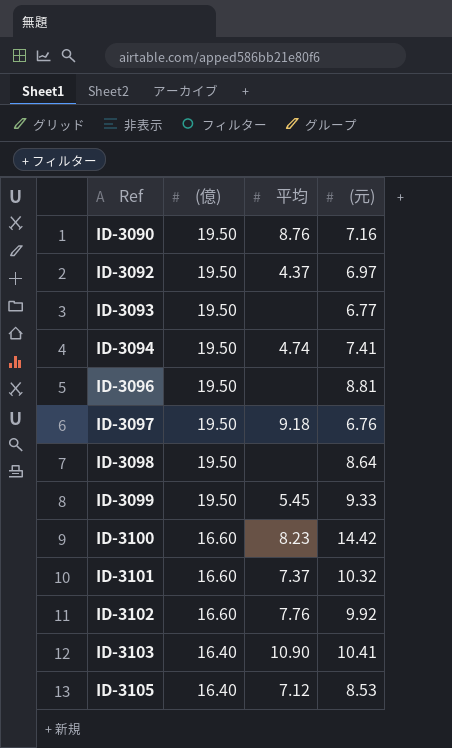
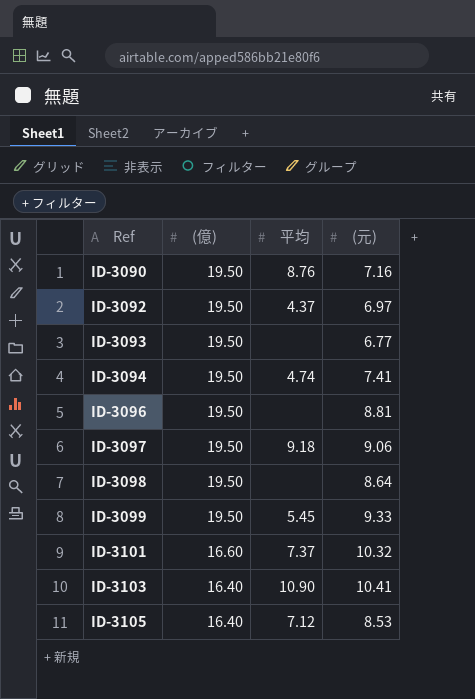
row ID-3100: 16.60 | 8.23 | 14.42 -> none
row ID-3102: 16.60 | 7.76 | 9.92 -> none
ID-3097 | (元): 6.76 -> 9.06

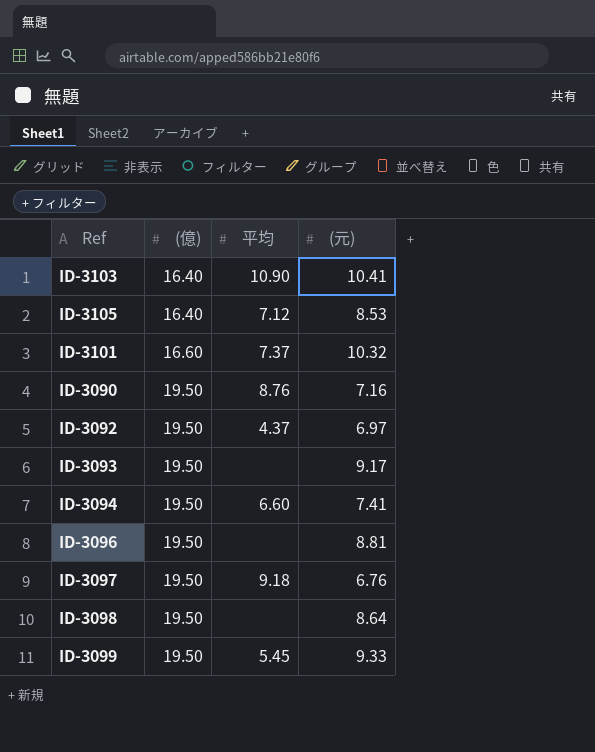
row order: Ref ascending -> (億) ascending
ID-3093 | (元): 6.77 -> 9.17
ID-3094 | 平均: 4.74 -> 6.60
ID-3097 | (元): 9.06 -> 6.76

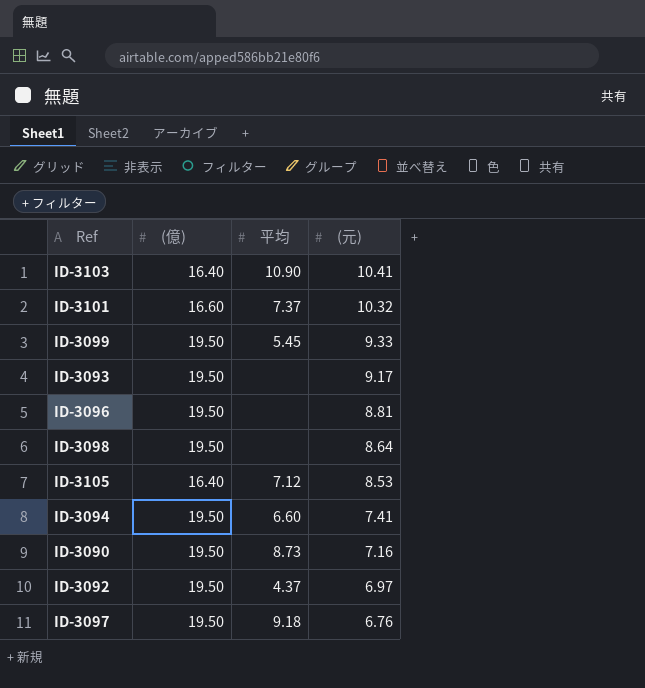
row order: (億) ascending -> (元) descending
ID-3090 | 平均: 8.76 -> 8.73

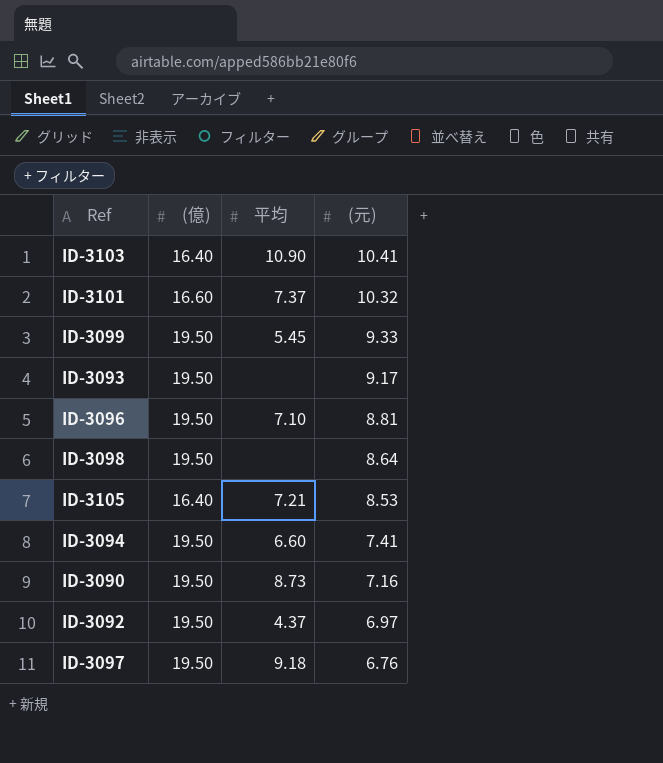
ID-3096 | 平均: none -> 7.10
ID-3105 | 平均: 7.12 -> 7.21

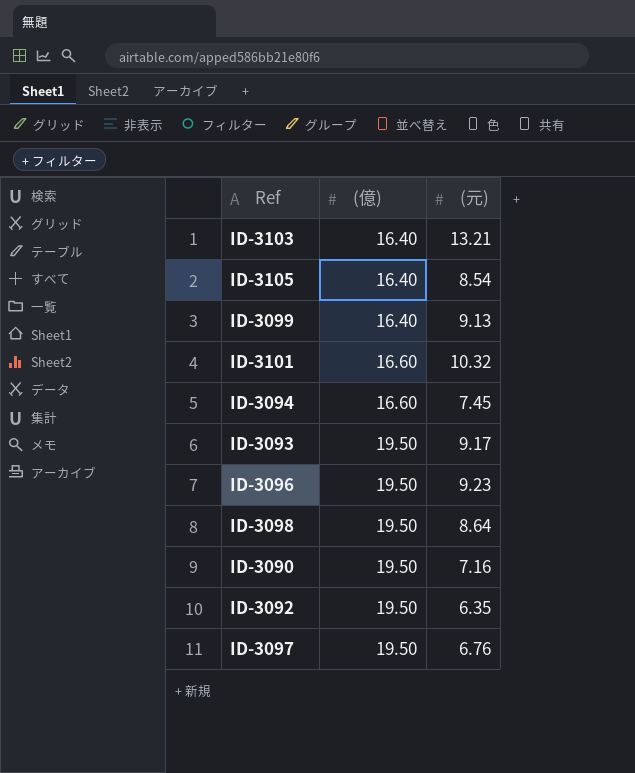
row order: (元) descending -> (億) ascending
column 平均 | position: 3 -> none
ID-3103 | (元): 10.41 -> 13.21
ID-3105 | (元): 8.53 -> 8.54
ID-3099 | (億): 19.50 -> 16.40
ID-3099 | (元): 9.33 -> 9.13
ID-3094 | (億): 19.50 -> 16.60
ID-3094 | (元): 7.41 -> 7.45
ID-3096 | (元): 8.81 -> 9.23
ID-3092 | (元): 6.97 -> 6.35

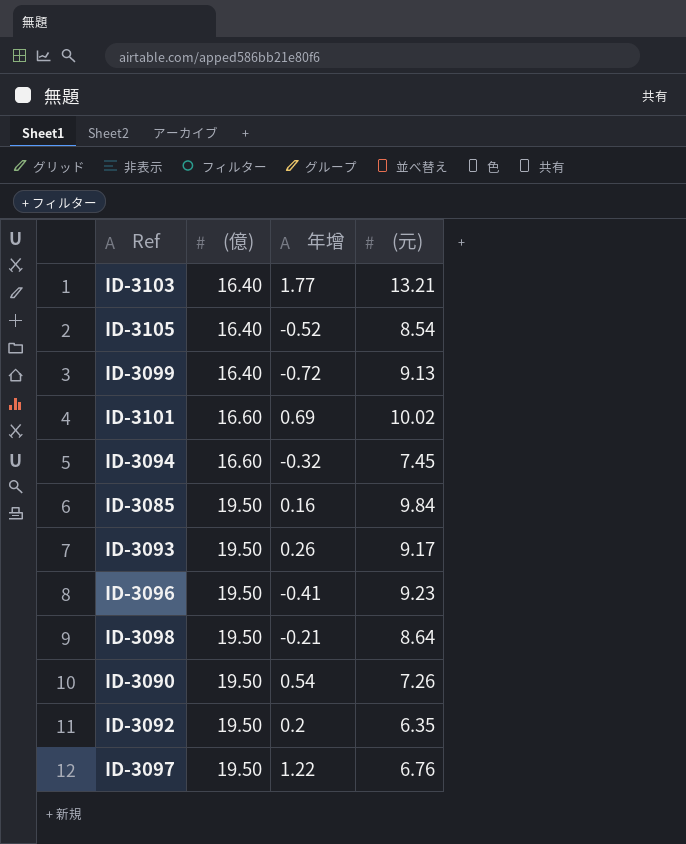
column 年增 | position: none -> 3
ID-3101 | (元): 10.32 -> 10.02
row ID-3085: none -> 19.50 | 0.16 | 9.84
ID-3090 | (元): 7.16 -> 7.26

